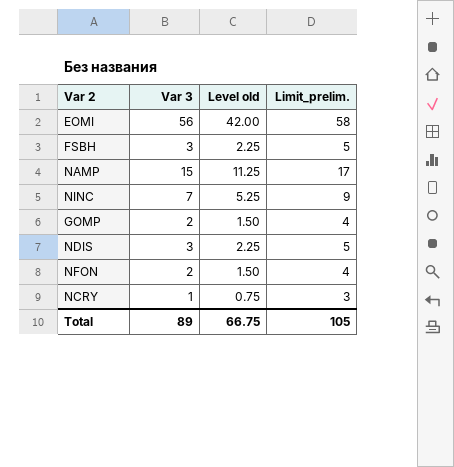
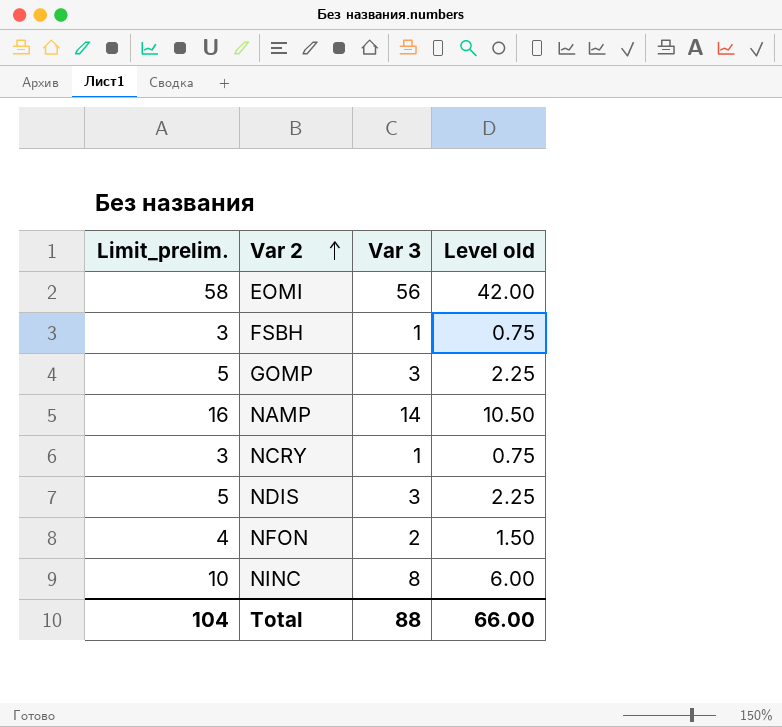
row order: none -> Var 2 ascending
column Limit_prelim. | position: 4 -> 1
FSBH | Limit_prelim.: 5 -> 3
FSBH | Var 3: 3 -> 1
FSBH | Level old: 2.25 -> 0.75
GOMP | Limit_prelim.: 4 -> 5
GOMP | Var 3: 2 -> 3
GOMP | Level old: 1.50 -> 2.25
NAMP | Limit_prelim.: 17 -> 16
NAMP | Var 3: 15 -> 14
NAMP | Level old: 11.25 -> 10.50
NINC | Limit_prelim.: 9 -> 10
NINC | Var 3: 7 -> 8
NINC | Level old: 5.25 -> 6.00
Total | Limit_prelim.: 105 -> 104
Total | Var 3: 89 -> 88
Total | Level old: 66.75 -> 66.00

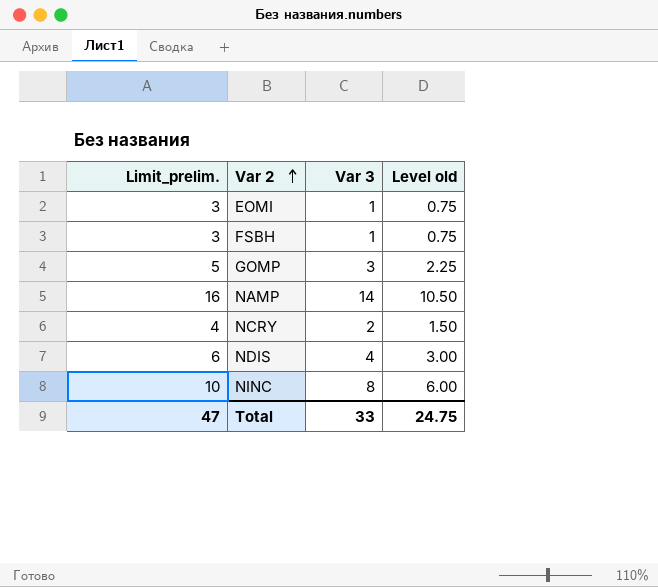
row NFON: 4 | 2 | 1.50 -> none
EOMI | Limit_prelim.: 58 -> 3
EOMI | Var 3: 56 -> 1
EOMI | Level old: 42.00 -> 0.75
NCRY | Limit_prelim.: 3 -> 4
NCRY | Var 3: 1 -> 2
NCRY | Level old: 0.75 -> 1.50
NDIS | Limit_prelim.: 5 -> 6
NDIS | Var 3: 3 -> 4
NDIS | Level old: 2.25 -> 3.00
Total | Limit_prelim.: 104 -> 47
Total | Var 3: 88 -> 33
Total | Level old: 66.00 -> 24.75

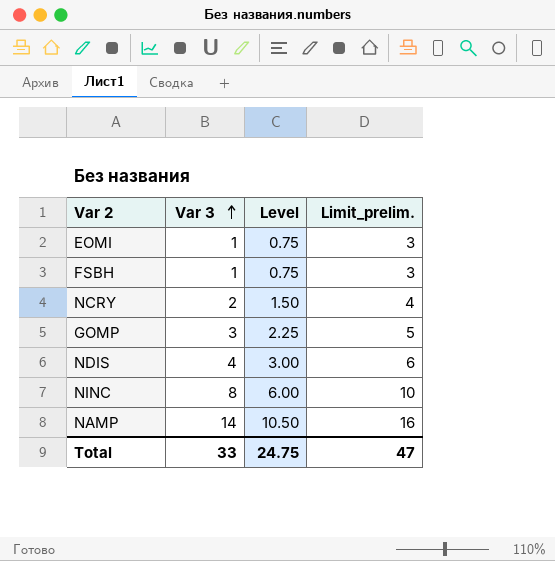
row order: Var 2 ascending -> Var 3 ascending
column name: Level old -> Level
column Limit_prelim. | position: 1 -> 4

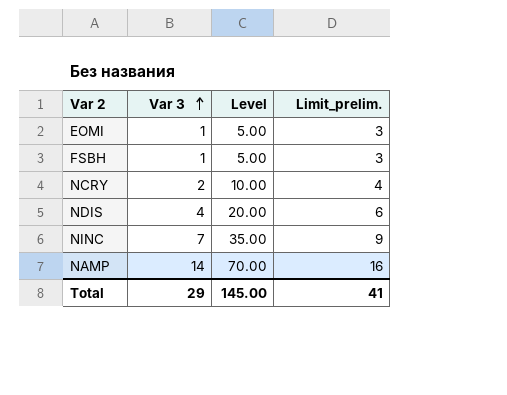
column Level | formula: [Var 3] * 0.75 -> [Var 3] * 5
row GOMP: 3 | 2.25 | 5 -> none
NINC | Var 3: 8 -> 7
NINC | Limit_prelim.: 10 -> 9
Total | Var 3: 33 -> 29
Total | Level: 24.75 -> 145.00
Total | Limit_prelim.: 47 -> 41

